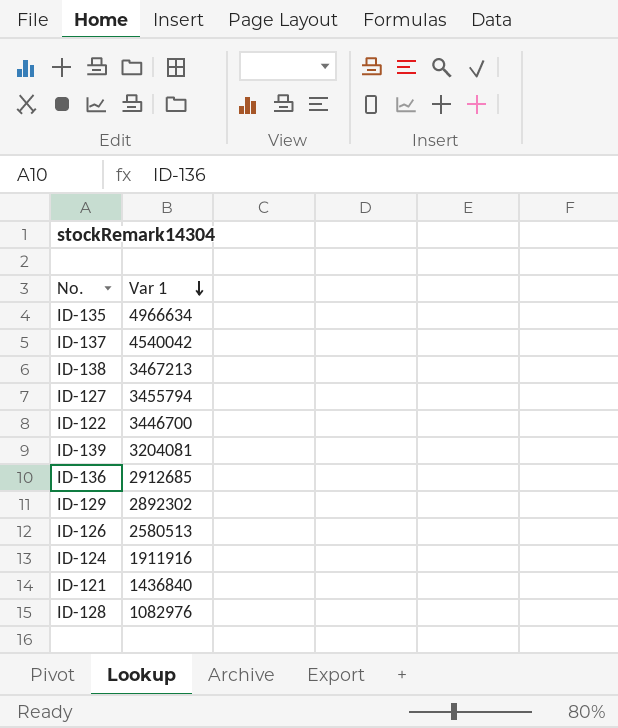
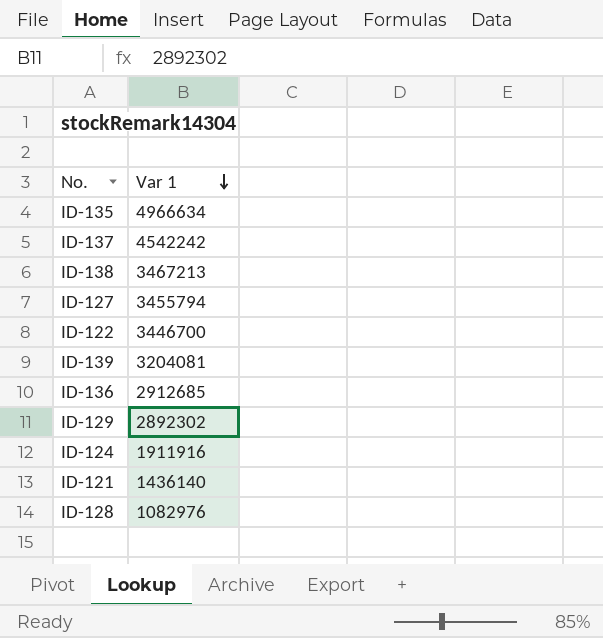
row ID-126: 2580513 -> none
ID-137 | Var 1: 4540042 -> 4542242
ID-121 | Var 1: 1436840 -> 1436140

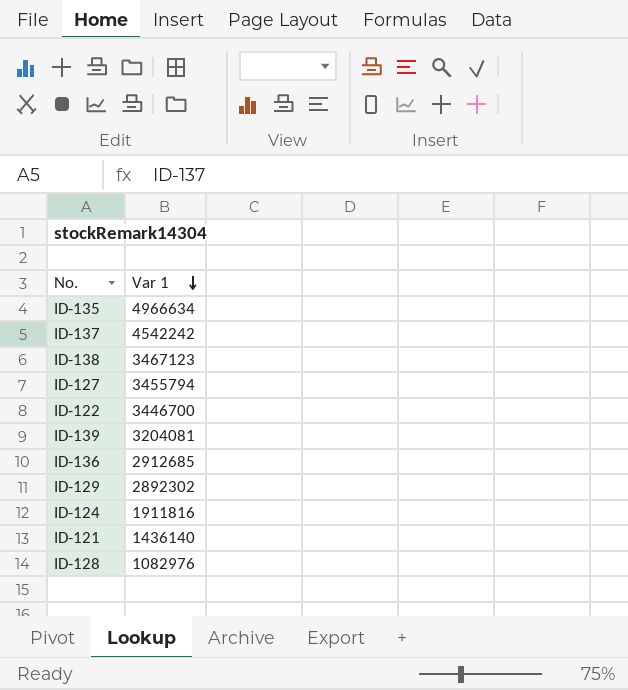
ID-138 | Var 1: 3467213 -> 3467123
ID-124 | Var 1: 1911916 -> 1911816

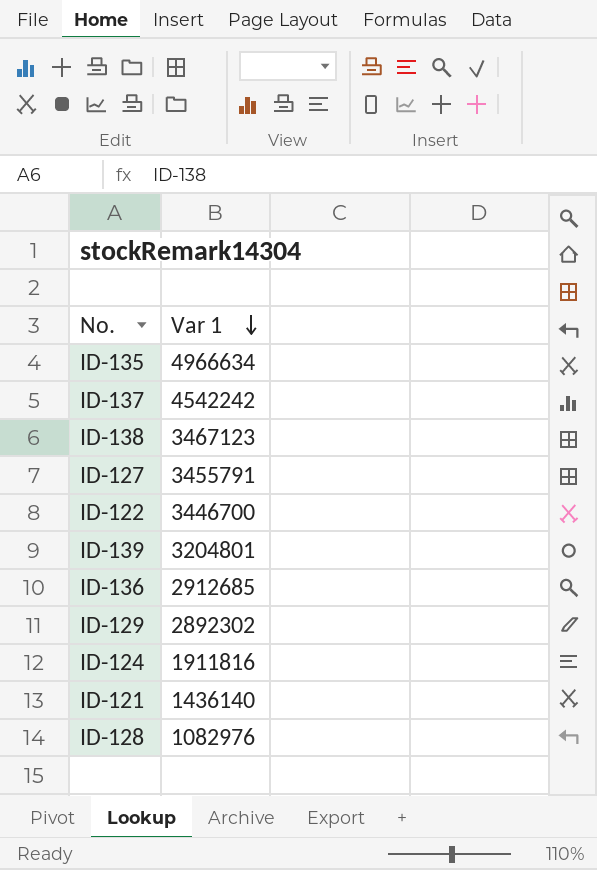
ID-127 | Var 1: 3455794 -> 3455791
ID-139 | Var 1: 3204081 -> 3204801

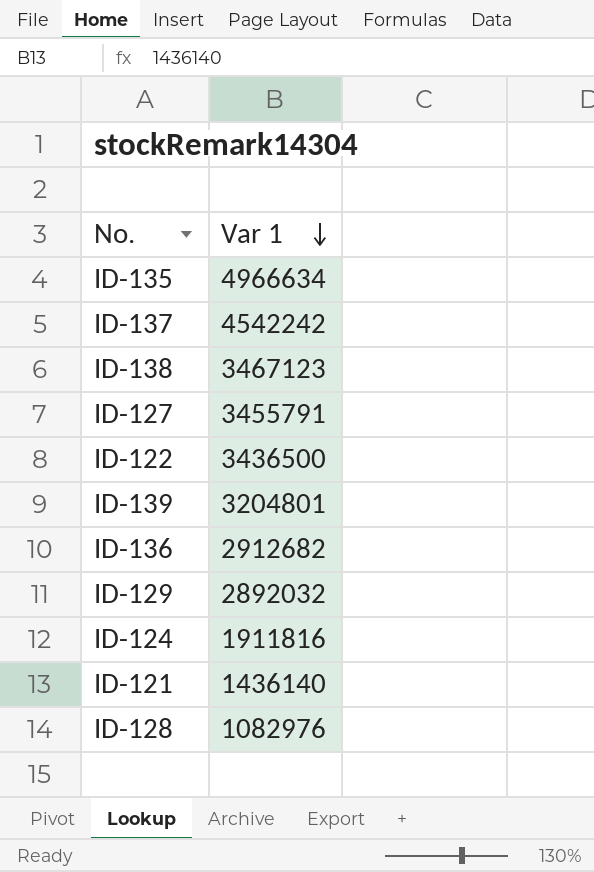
ID-122 | Var 1: 3446700 -> 3436500
ID-136 | Var 1: 2912685 -> 2912682
ID-129 | Var 1: 2892302 -> 2892032

